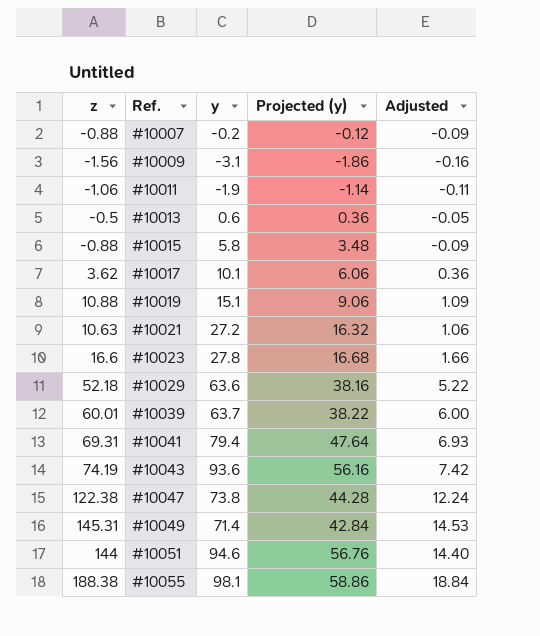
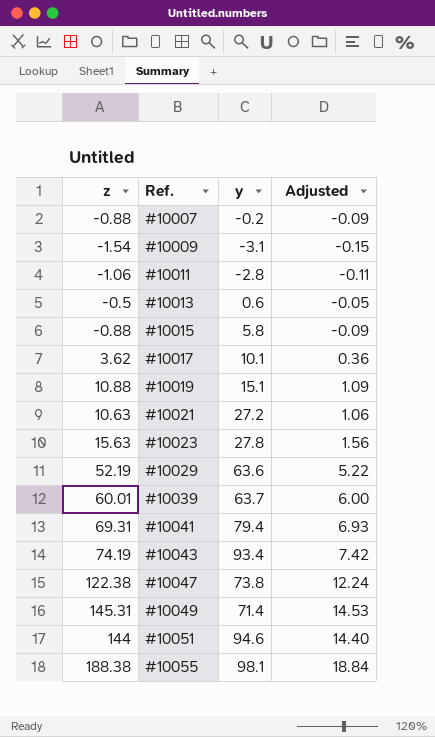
column Projected (y) | formula: [y] * 0.6 -> none
#10009 | z: -1.56 -> -1.54
#10009 | Adjusted: -0.16 -> -0.15
#10011 | y: -1.9 -> -2.8
#10023 | z: 16.6 -> 15.63
#10023 | Adjusted: 1.66 -> 1.56
#10029 | z: 52.18 -> 52.19
#10043 | y: 93.6 -> 93.4

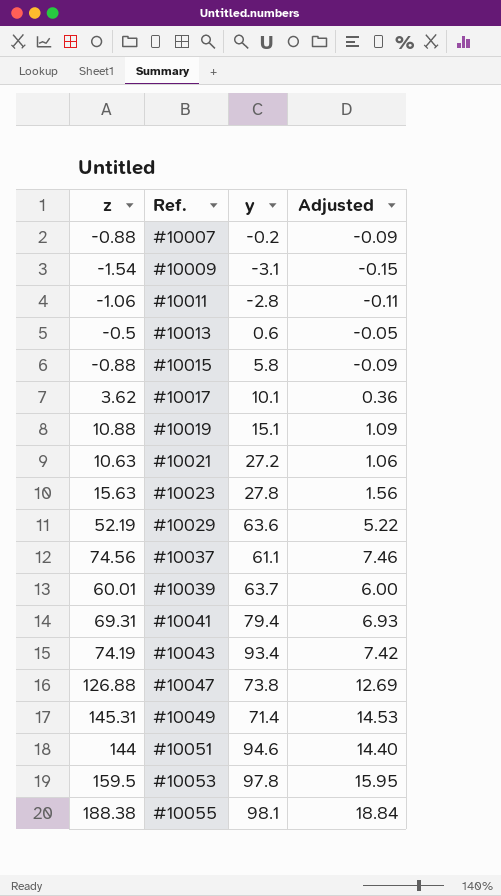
row #10037: none -> 74.56 | 61.1 | 7.46
#10047 | z: 122.38 -> 126.88
#10047 | Adjusted: 12.24 -> 12.69
row #10053: none -> 159.5 | 97.8 | 15.95

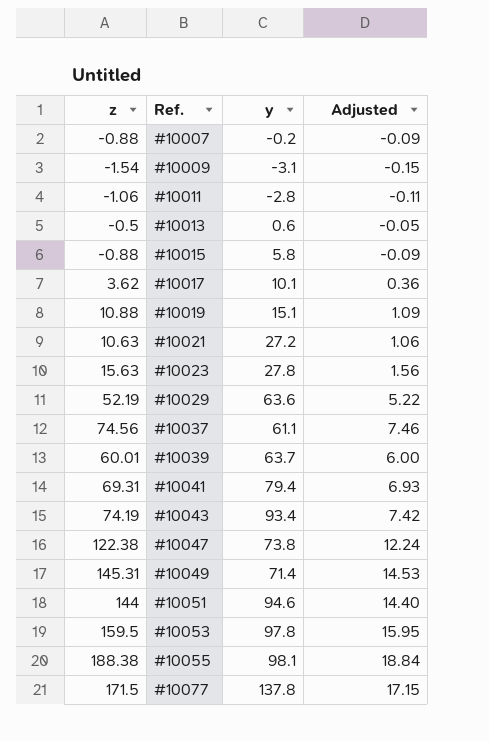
#10047 | z: 126.88 -> 122.38
#10047 | Adjusted: 12.69 -> 12.24
row #10077: none -> 171.5 | 137.8 | 17.15

